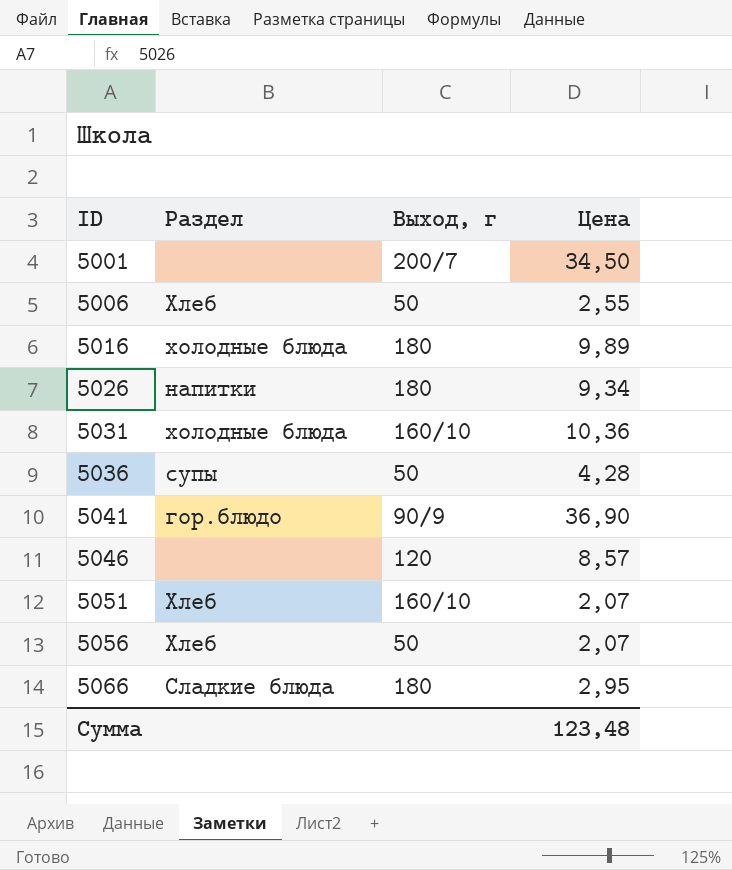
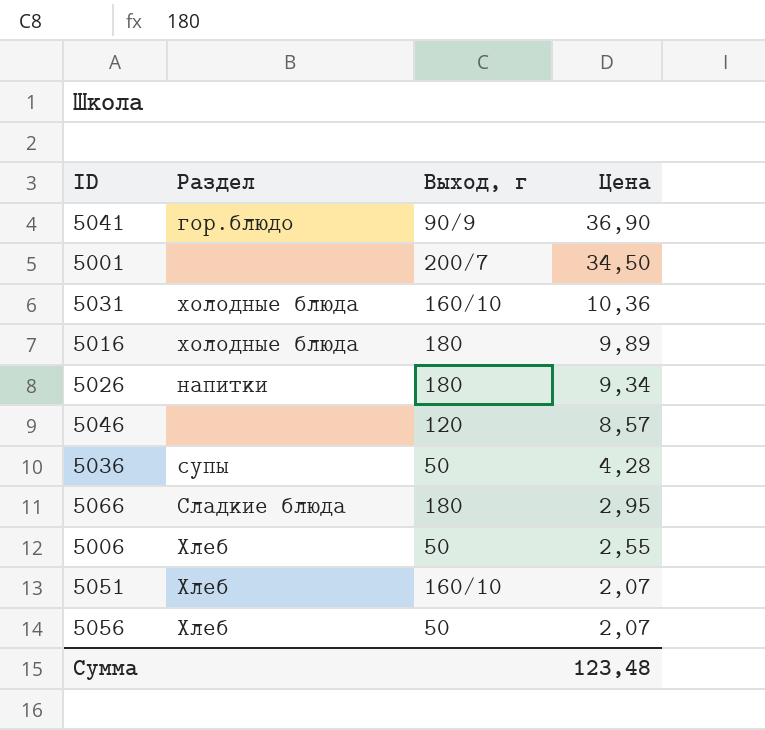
row order: ID ascending -> Цена descending

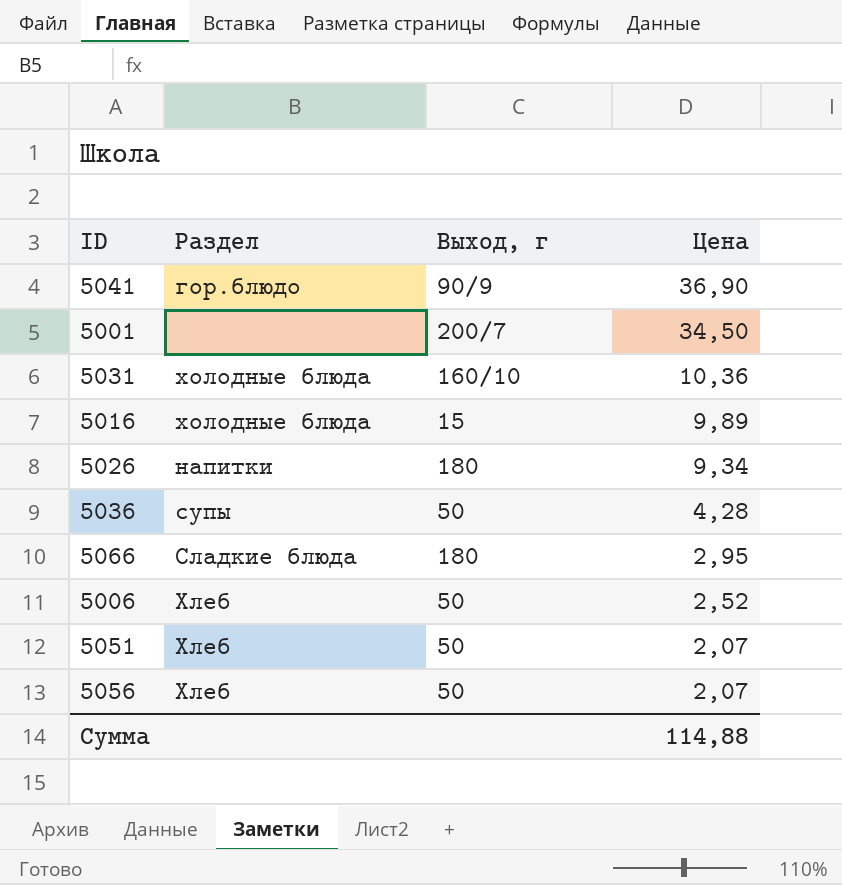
row 5046: none | 120 | 8,57 -> none
5016 | Выход, г: 180 -> 15
5006 | Цена: 2,55 -> 2,52
5051 | Выход, г: 160/10 -> 50
Сумма | Цена: 123,48 -> 114,88

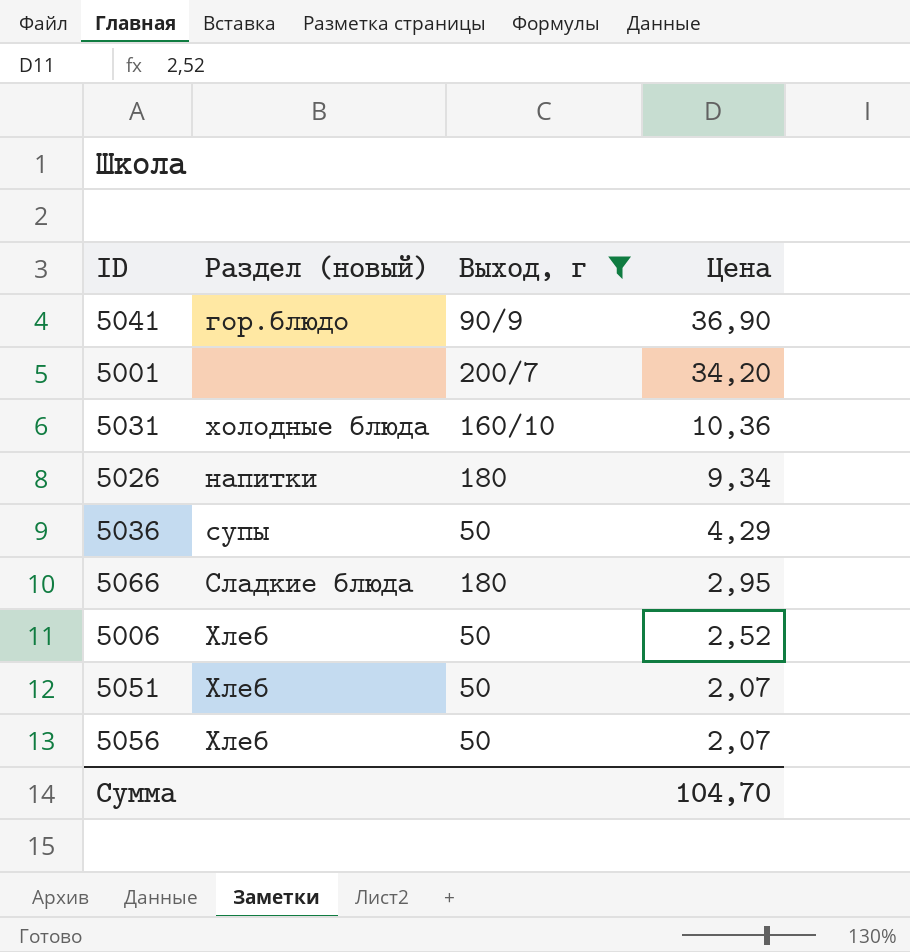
filter: none -> Выход, г != 15
column name: Раздел -> Раздел (новый)
5001 | Цена: 34,50 -> 34,20
5036 | Цена: 4,28 -> 4,29
Сумма | Цена: 114,88 -> 104,70

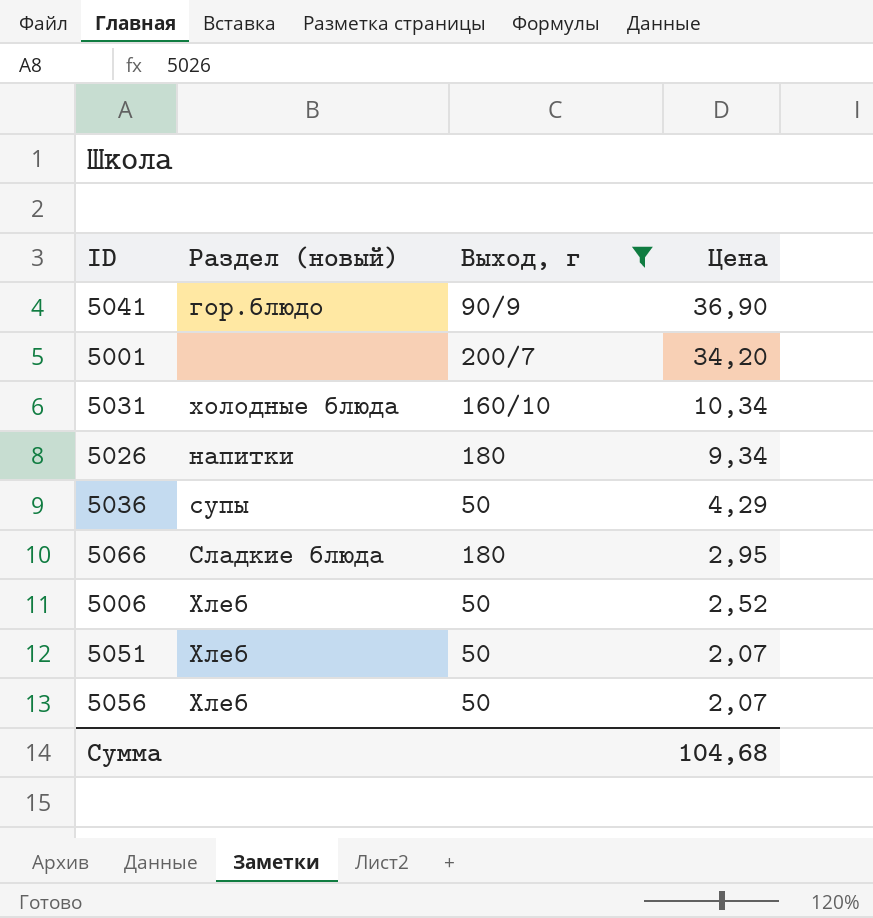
5031 | Цена: 10,36 -> 10,34
Сумма | Цена: 104,70 -> 104,68

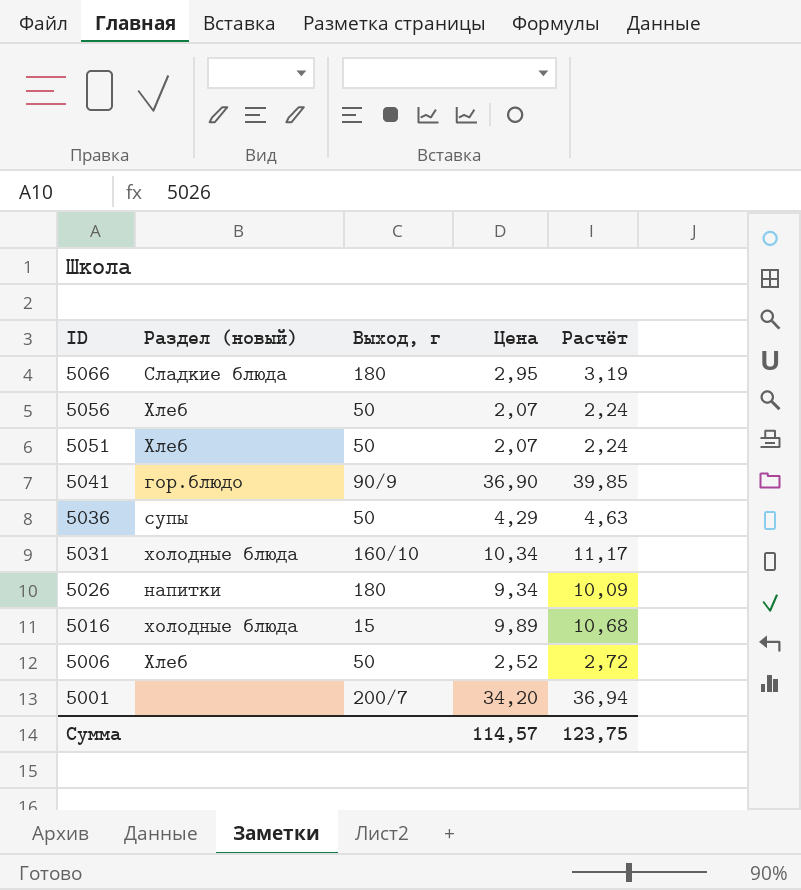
filter: Выход, г != 15 -> none
row order: Цена descending -> ID descending
column Расчёт | formula: none -> [Цена] * 1,08
Сумма | Цена: 104,68 -> 114,57

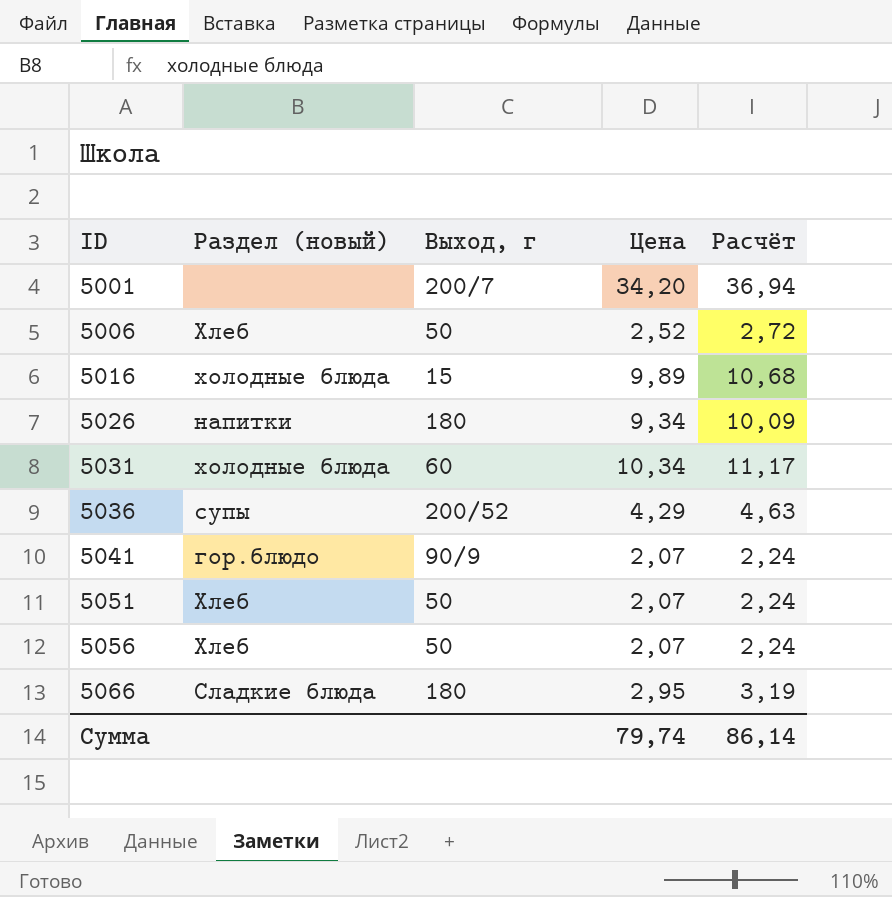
row order: ID descending -> ID ascending
5031 | Выход, г: 160/10 -> 60
5036 | Выход, г: 50 -> 200/52
5041 | Цена: 36,90 -> 2,07
5041 | Расчёт: 39,85 -> 2,24
Сумма | Цена: 114,57 -> 79,74
Сумма | Расчёт: 123,75 -> 86,14

